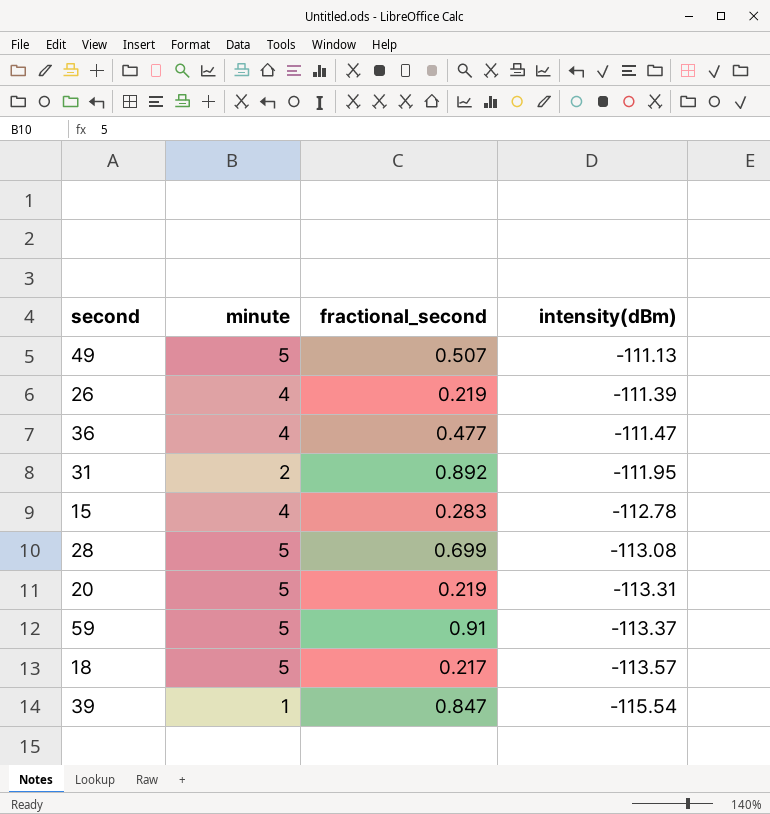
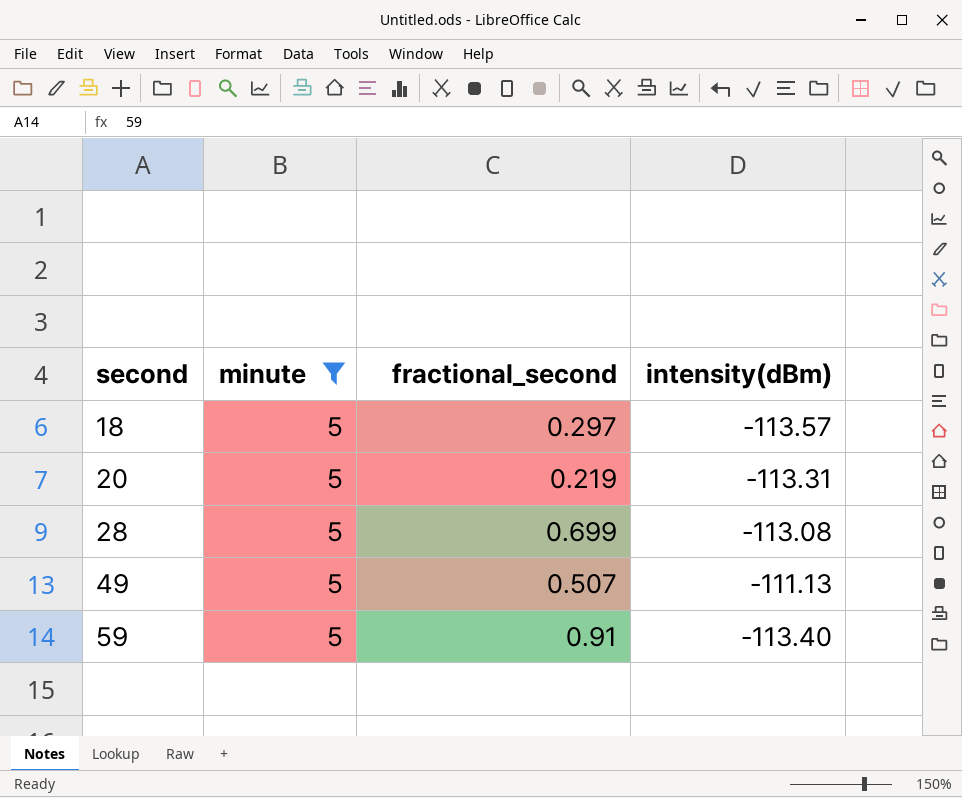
filter: none -> minute = 5
row order: intensity(dBm) descending -> second ascending
18 | fractional_second: 0.217 -> 0.297
59 | intensity(dBm): -113.37 -> -113.40

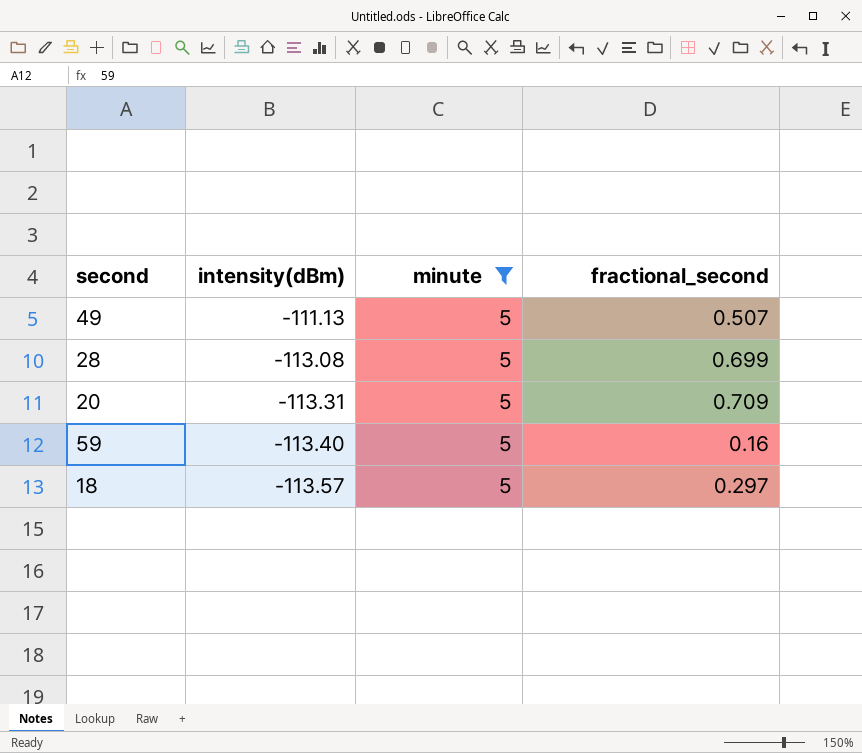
row order: second ascending -> intensity(dBm) descending
column intensity(dBm) | position: 4 -> 2
20 | fractional_second: 0.219 -> 0.709
59 | fractional_second: 0.91 -> 0.16

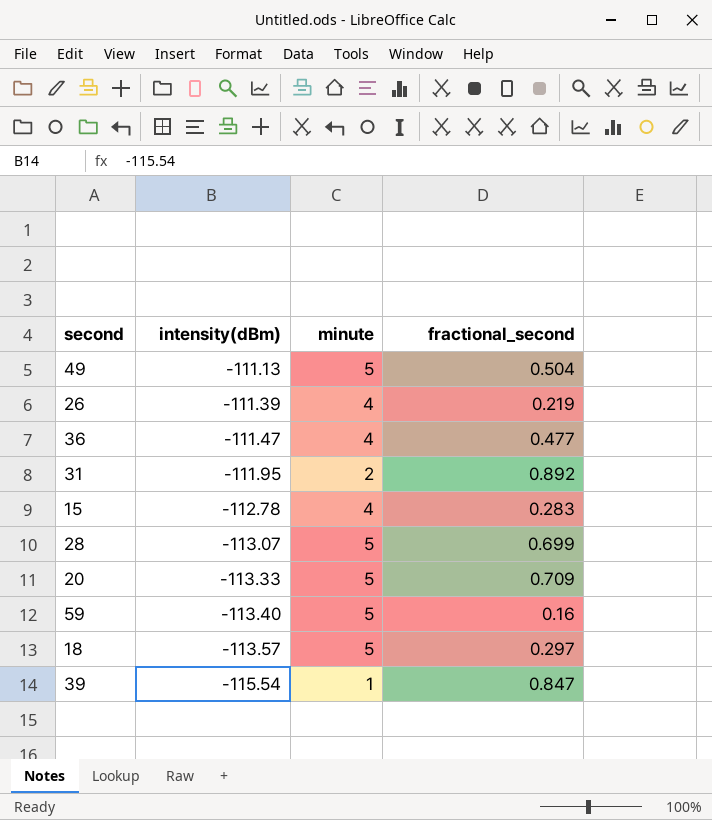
filter: minute = 5 -> none
49 | fractional_second: 0.507 -> 0.504
28 | intensity(dBm): -113.08 -> -113.07
20 | intensity(dBm): -113.31 -> -113.33

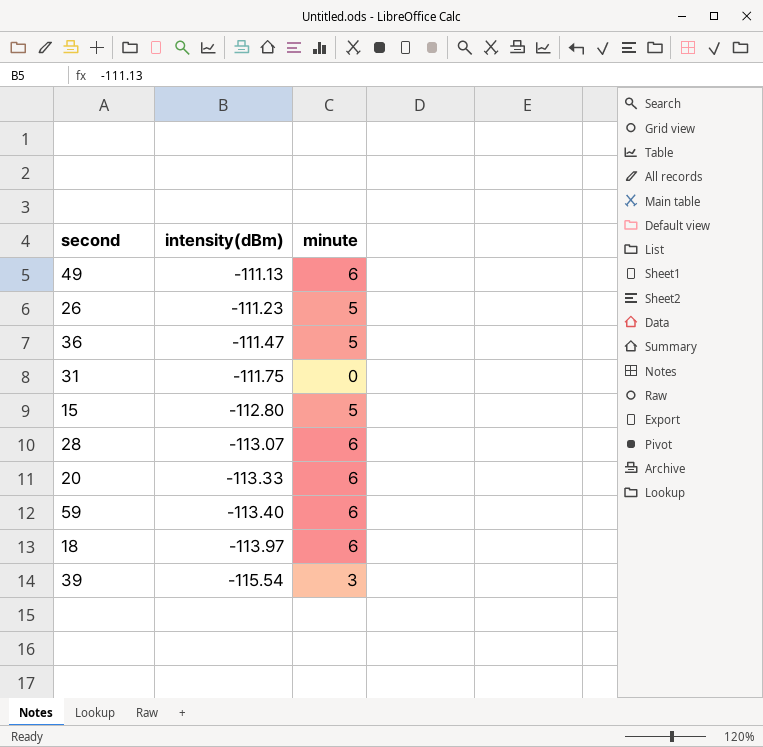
column fractional_second | position: 4 -> none
49 | minute: 5 -> 6
26 | intensity(dBm): -111.39 -> -111.23
26 | minute: 4 -> 5
36 | minute: 4 -> 5
31 | intensity(dBm): -111.95 -> -111.75
31 | minute: 2 -> 0
15 | intensity(dBm): -112.78 -> -112.80
15 | minute: 4 -> 5
28 | minute: 5 -> 6
20 | minute: 5 -> 6
59 | minute: 5 -> 6
18 | intensity(dBm): -113.57 -> -113.97
18 | minute: 5 -> 6
39 | minute: 1 -> 3

